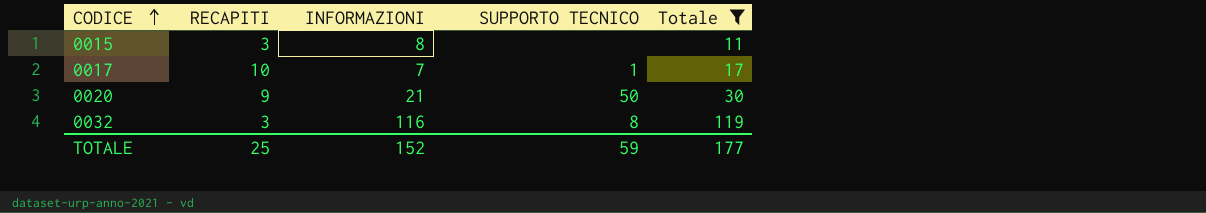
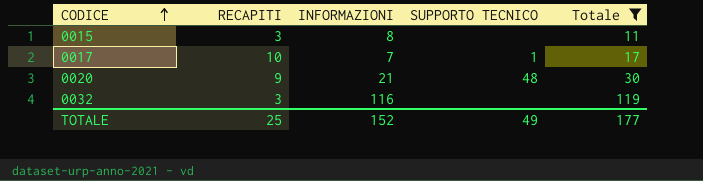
0020 | SUPPORTO TECNICO: 50 -> 48
0032 | SUPPORTO TECNICO: 8 -> none
TOTALE | SUPPORTO TECNICO: 59 -> 49

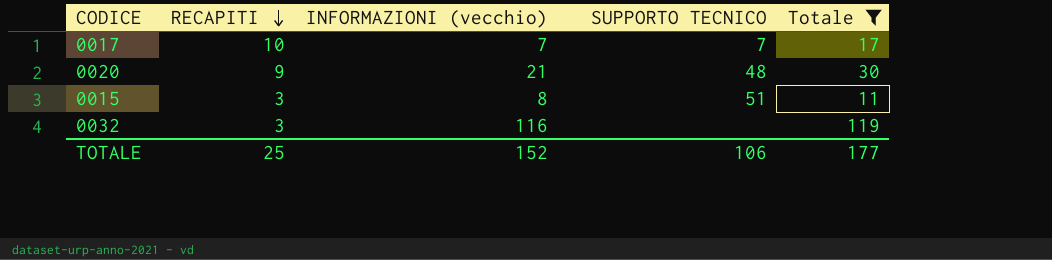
row order: CODICE ascending -> RECAPITI descending
column name: INFORMAZIONI -> INFORMAZIONI (vecchio)
0017 | SUPPORTO TECNICO: 1 -> 7
0015 | SUPPORTO TECNICO: none -> 51
TOTALE | SUPPORTO TECNICO: 49 -> 106

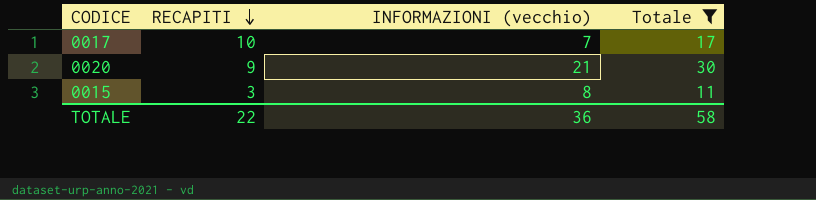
column SUPPORTO TECNICO | position: 4 -> none
row 0032: 3 | 116 | none | 119 -> none
TOTALE | RECAPITI: 25 -> 22
TOTALE | INFORMAZIONI (vecchio): 152 -> 36
TOTALE | Totale: 177 -> 58

